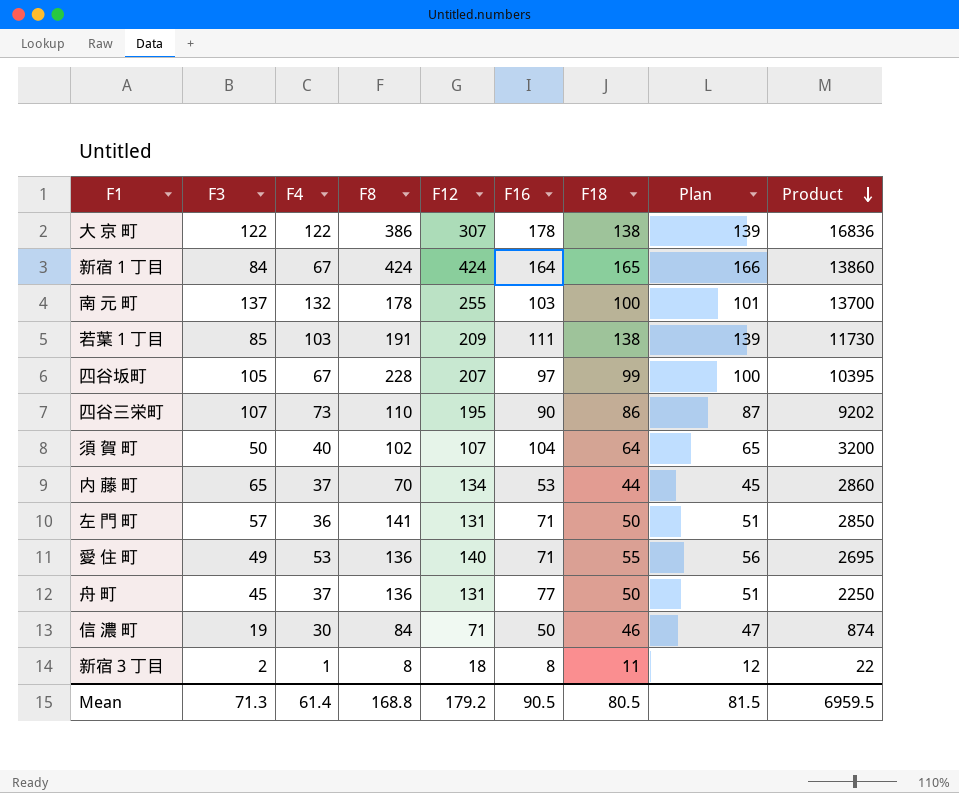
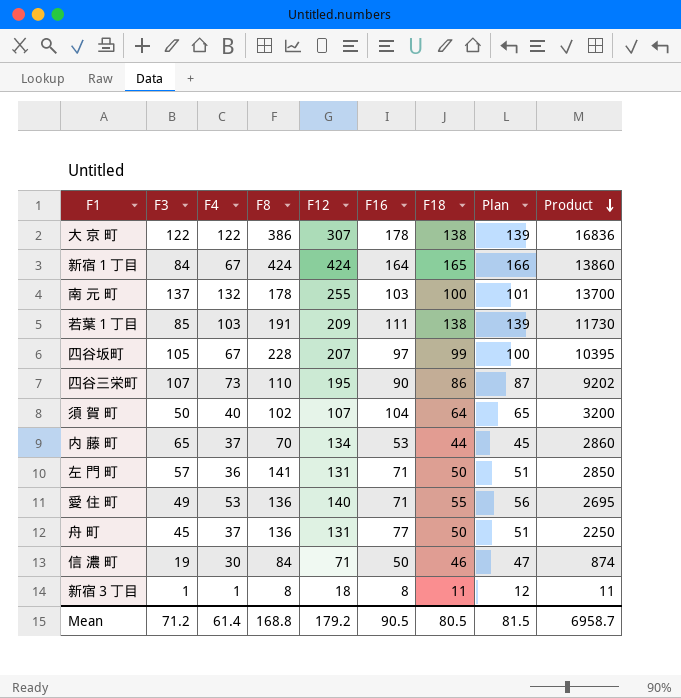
新宿３丁目 | F3: 2 -> 1
新宿３丁目 | Product: 22 -> 11
Mean | F3: 71.3 -> 71.2
Mean | Product: 6959.5 -> 6958.7

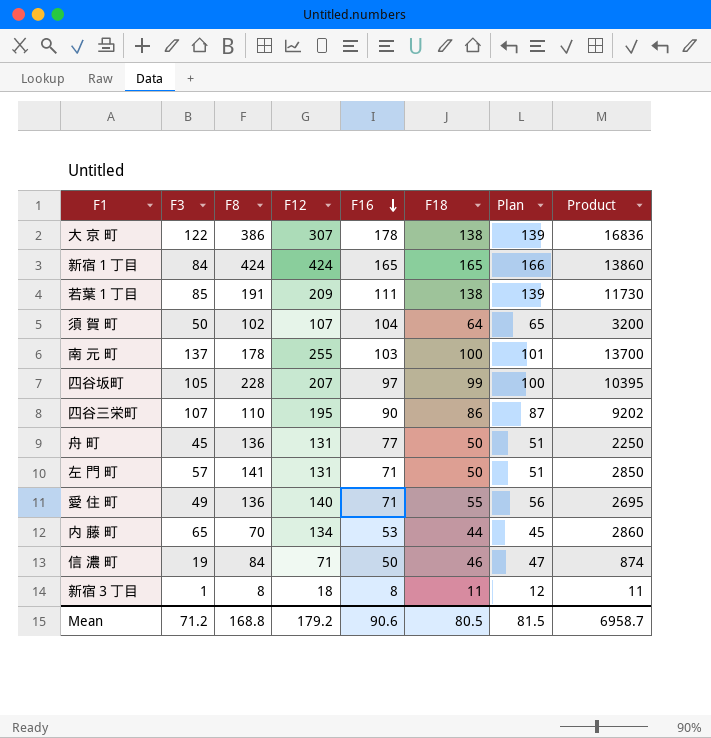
row order: Product descending -> F16 descending
column F4 | position: 3 -> none
新宿１丁目 | F16: 164 -> 165
Mean | F16: 90.5 -> 90.6

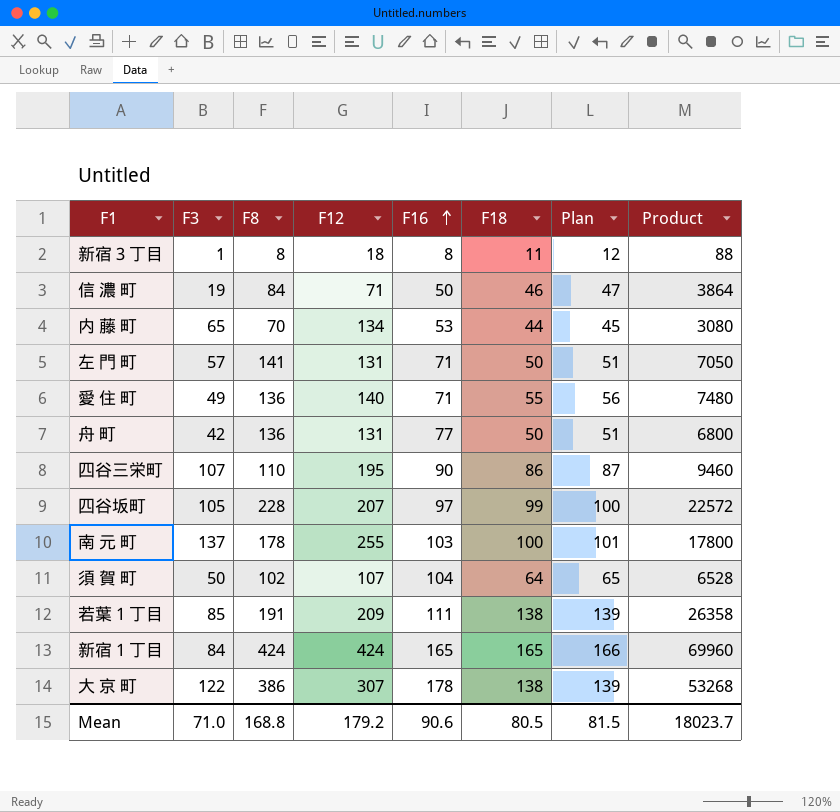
row order: F16 descending -> F16 ascending
column Product | formula: [F3] * [F18] -> [F8] * [F18]
舟 町 | F3: 45 -> 42
Mean | F3: 71.2 -> 71.0
Mean | Product: 6958.7 -> 18023.7

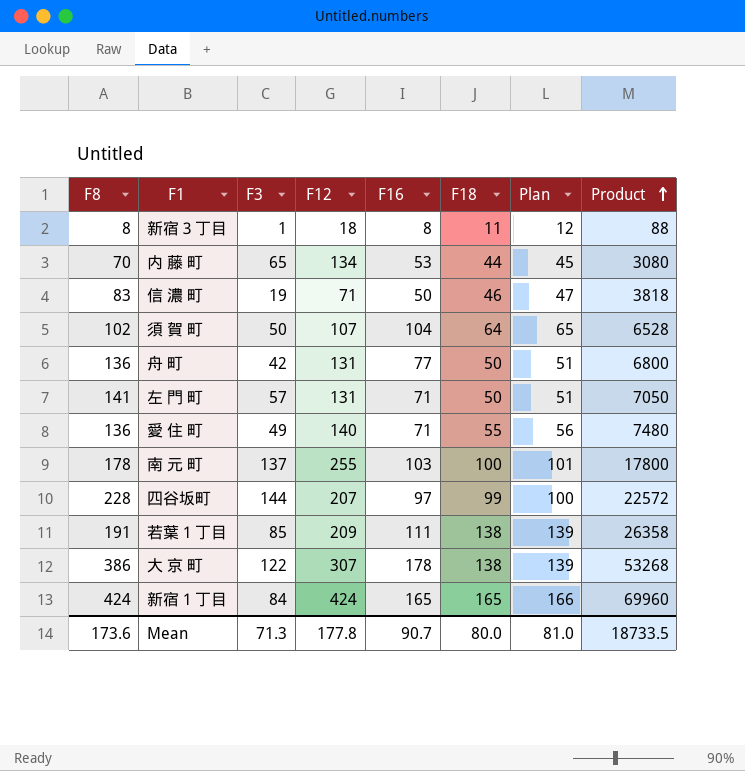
row order: F16 ascending -> Product ascending
column F8 | position: 3 -> 1
row 四谷三栄町: 107 | 110 | 195 | 90 | 86 | 87 | 9460 -> none
信 濃 町 | F8: 84 -> 83
信 濃 町 | Product: 3864 -> 3818
四谷坂町 | F3: 105 -> 144
Mean | F8: 168.8 -> 173.6
Mean | F3: 71.0 -> 71.3
Mean | F12: 179.2 -> 177.8
Mean | F16: 90.6 -> 90.7
Mean | F18: 80.5 -> 80.0
Mean | Plan: 81.5 -> 81.0
Mean | Product: 18023.7 -> 18733.5

